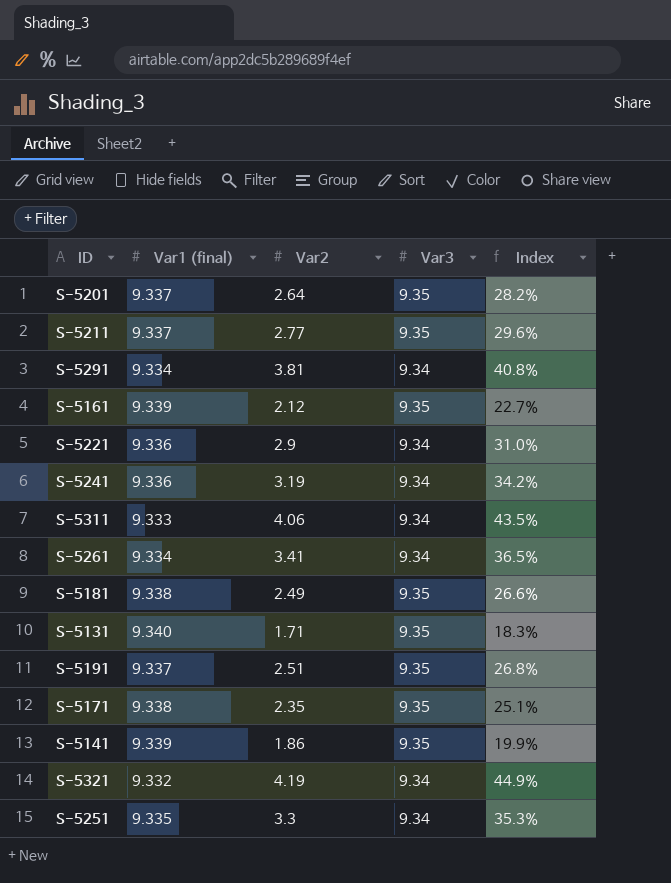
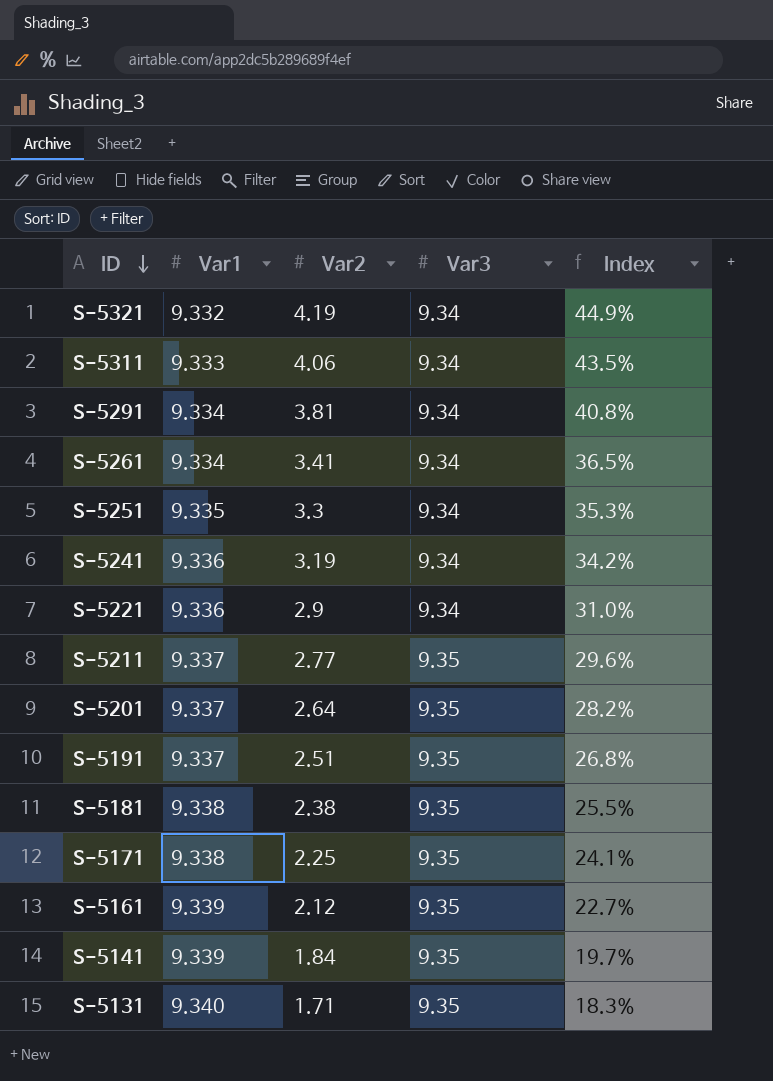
row order: none -> ID descending
column name: Var1 (final) -> Var1
S-5181 | Var2: 2.49 -> 2.38
S-5181 | Index: 26.6% -> 25.5%
S-5171 | Var2: 2.35 -> 2.25
S-5171 | Index: 25.1% -> 24.1%
S-5141 | Var2: 1.86 -> 1.84
S-5141 | Index: 19.9% -> 19.7%

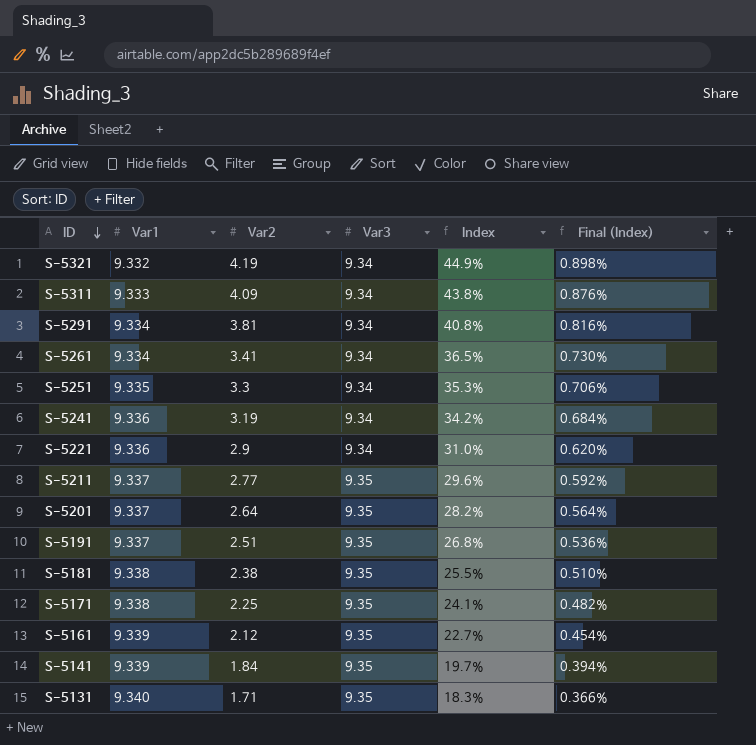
column Final (Index) | formula: none -> [Index] * 0.02
S-5311 | Var2: 4.06 -> 4.09
S-5311 | Index: 43.5% -> 43.8%

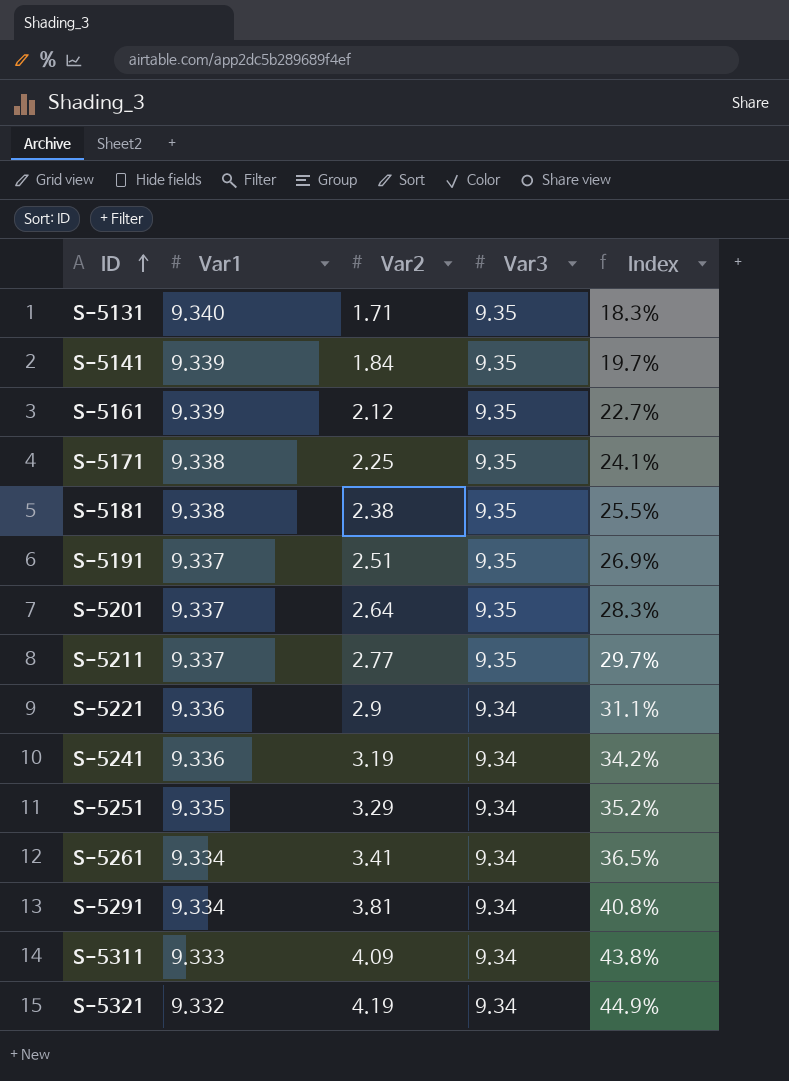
row order: ID descending -> ID ascending
column Final (Index) | formula: [Index] * 0.02 -> none
column Index | formula: [Var2] / [Var3] -> [Var2] / [Var1]
S-5251 | Var2: 3.3 -> 3.29

